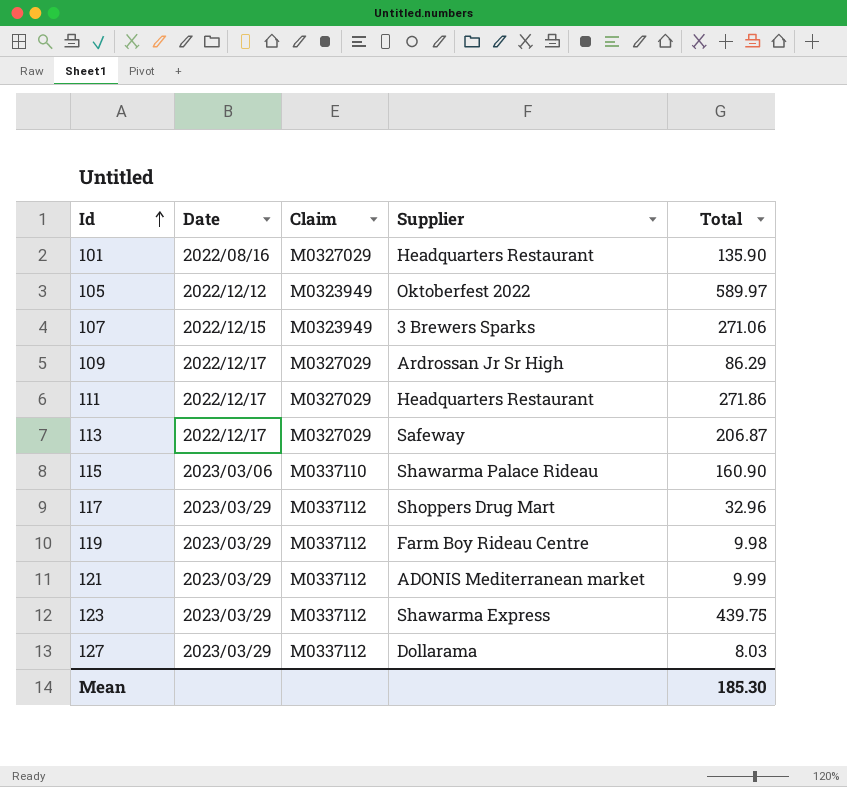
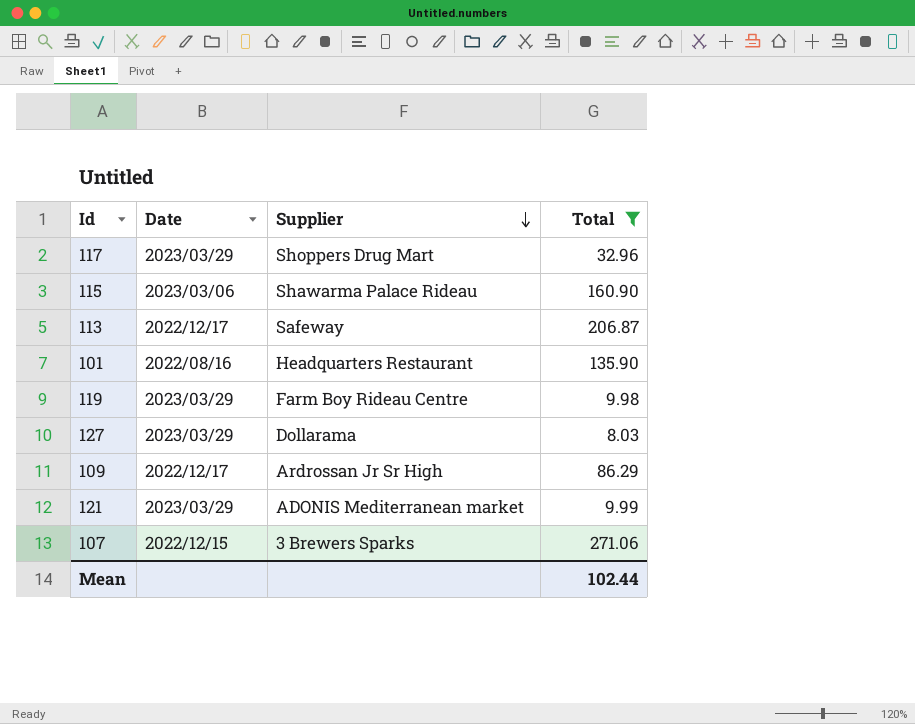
filter: none -> Total <= 271.06
row order: Id ascending -> Supplier descending
column Claim | position: 3 -> none
Mean | Total: 185.30 -> 102.44

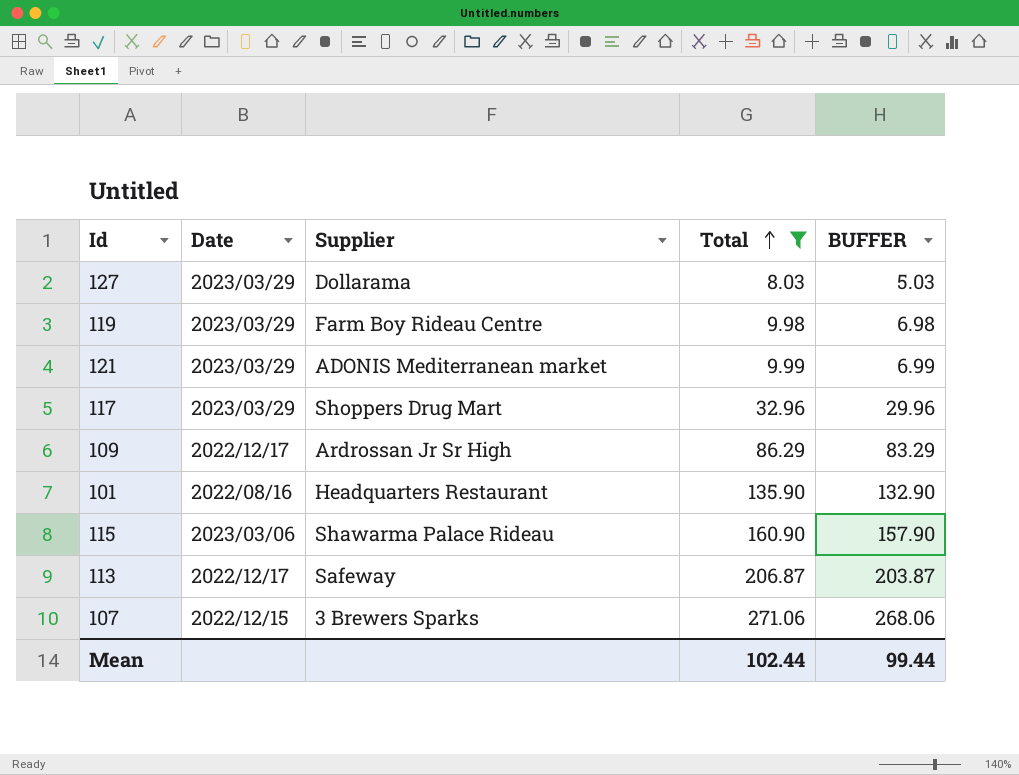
row order: Supplier descending -> Total ascending
column BUFFER | formula: none -> [Total] - 3

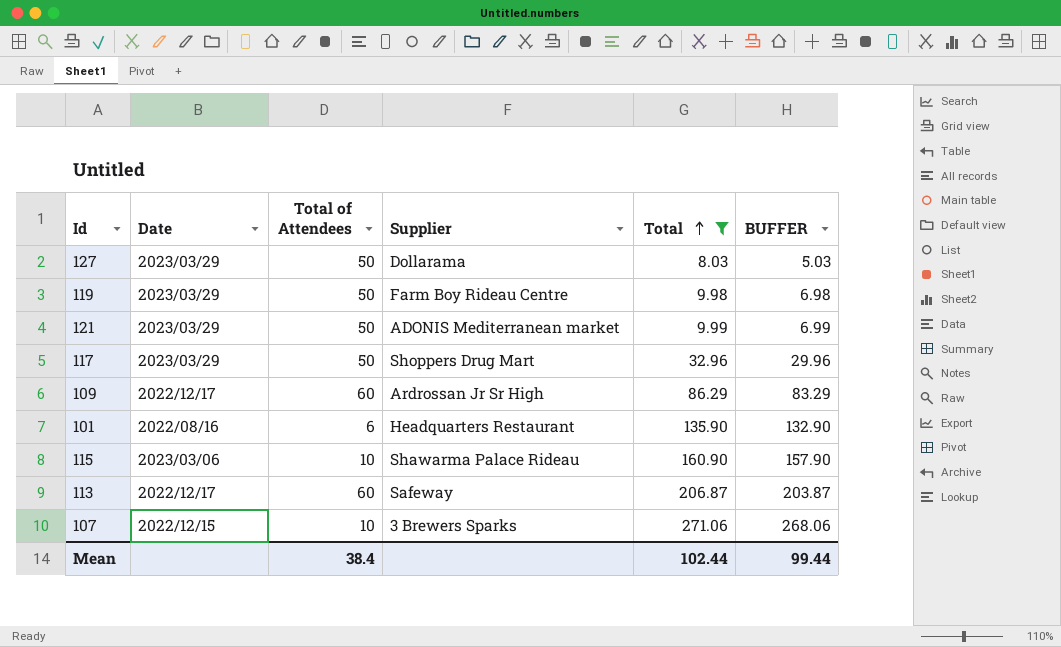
column Total of Attendees | position: none -> 3

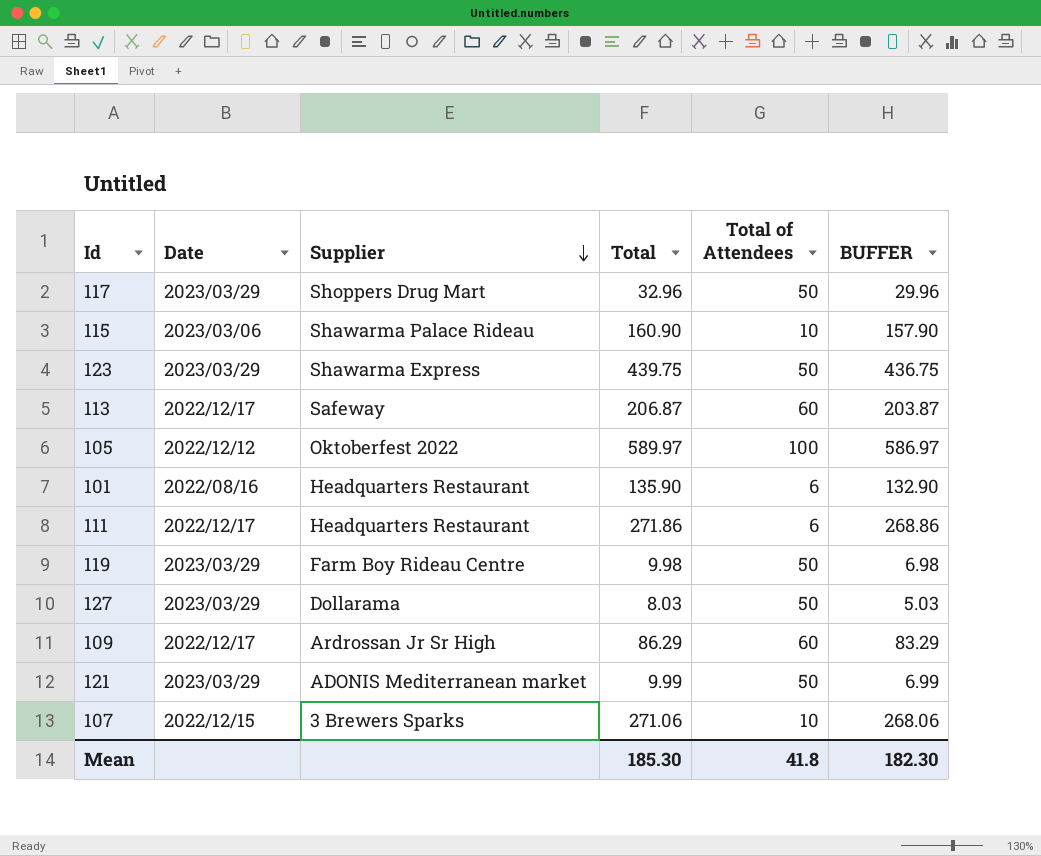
filter: Total <= 271.06 -> none
row order: Total ascending -> Supplier descending
column Total of Attendees | position: 3 -> 5
Mean | Total: 102.44 -> 185.30
Mean | Total of Attendees: 38.4 -> 41.8
Mean | BUFFER: 99.44 -> 182.30

